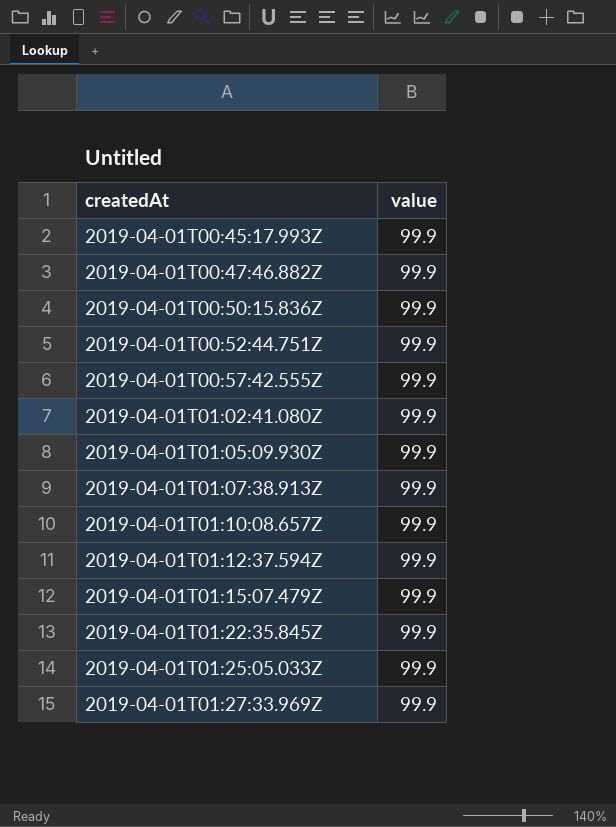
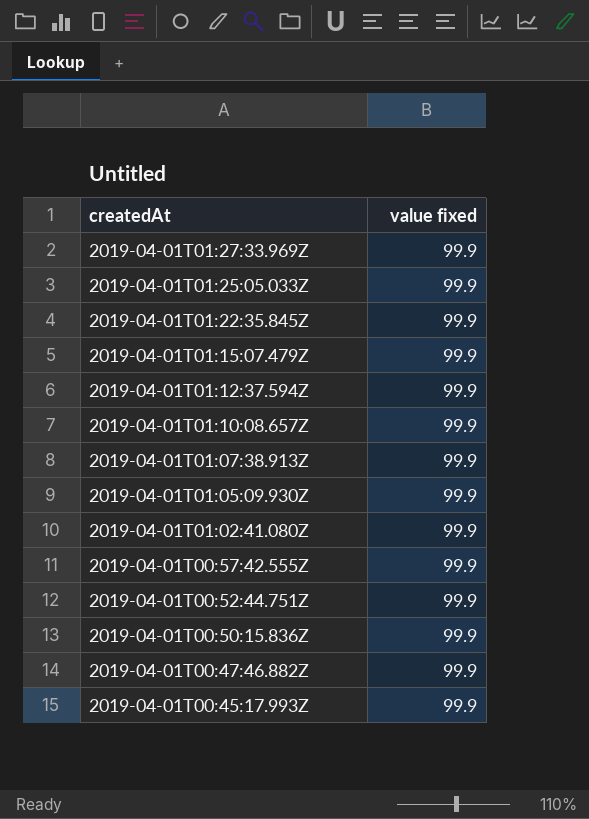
row order: createdAt ascending -> createdAt descending
column name: value -> value fixed

